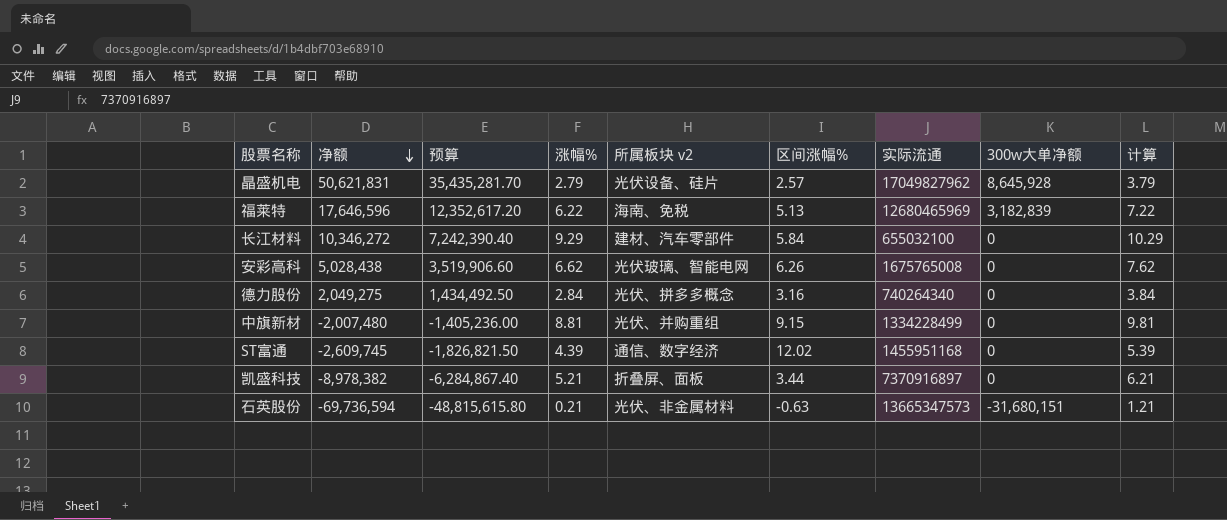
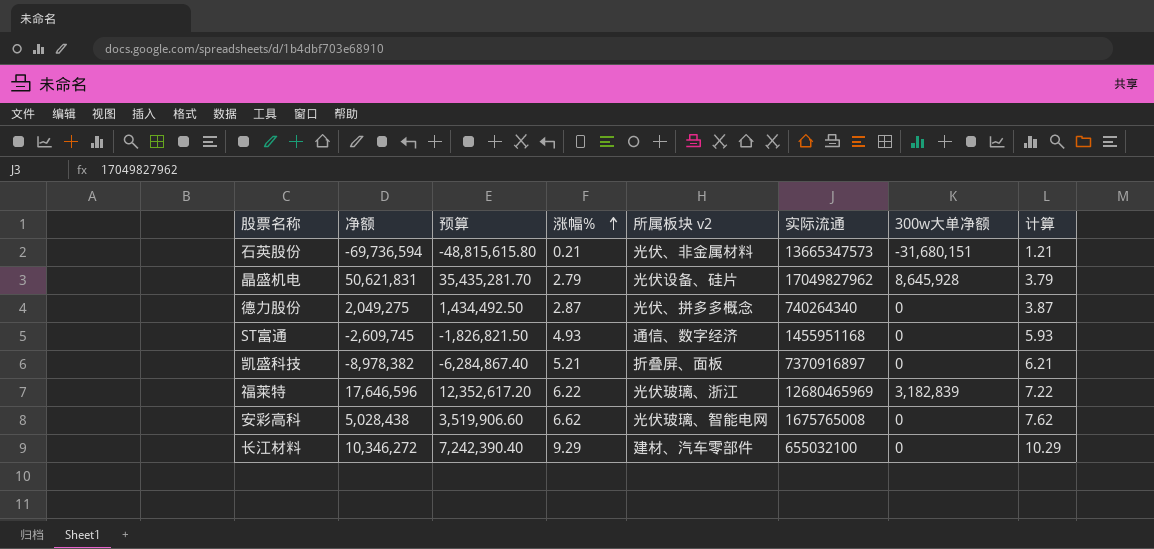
row order: 净额 descending -> 涨幅% ascending
column 区间涨幅% | position: 6 -> none
row 中旗新材: -2,007,480 | -1,405,236.00 | 8.81 | 光伏、并购重组 | 9.15 | 1334228499 | 0 | 9.81 -> none
德力股份 | 涨幅%: 2.84 -> 2.87
德力股份 | 计算: 3.84 -> 3.87
ST富通 | 涨幅%: 4.39 -> 4.93
ST富通 | 计算: 5.39 -> 5.93
福莱特 | 所属板块 v2: 海南、免税 -> 光伏玻璃、浙江

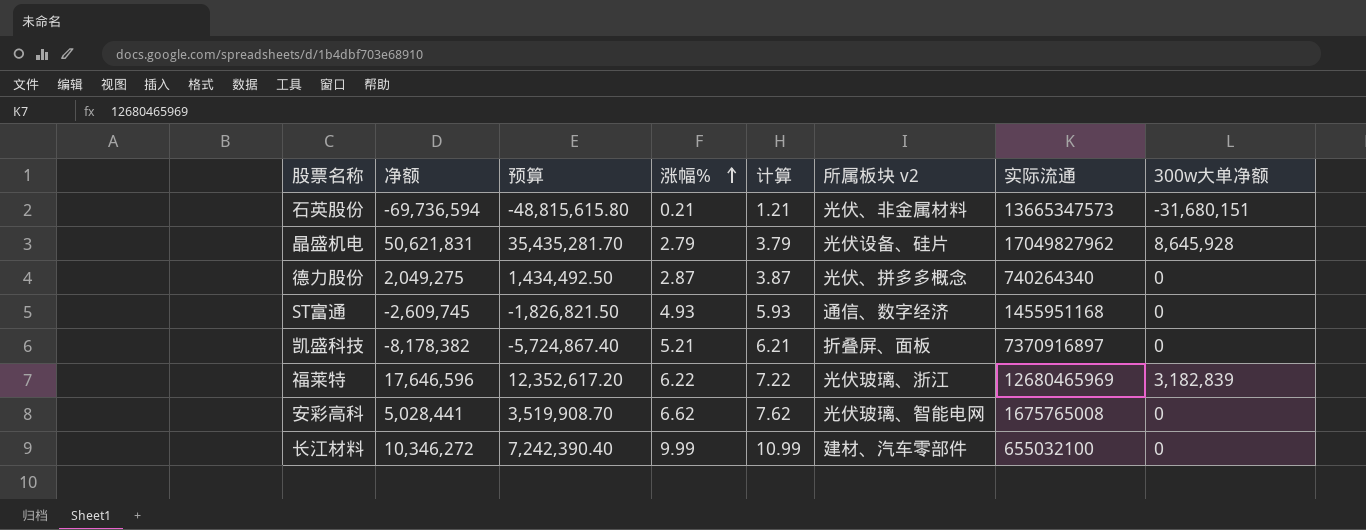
column 计算 | position: 8 -> 5
凯盛科技 | 净额: -8,978,382 -> -8,178,382
凯盛科技 | 预算: -6,284,867.40 -> -5,724,867.40
安彩高科 | 净额: 5,028,438 -> 5,028,441
安彩高科 | 预算: 3,519,906.60 -> 3,519,908.70
长江材料 | 涨幅%: 9.29 -> 9.99
长江材料 | 计算: 10.29 -> 10.99

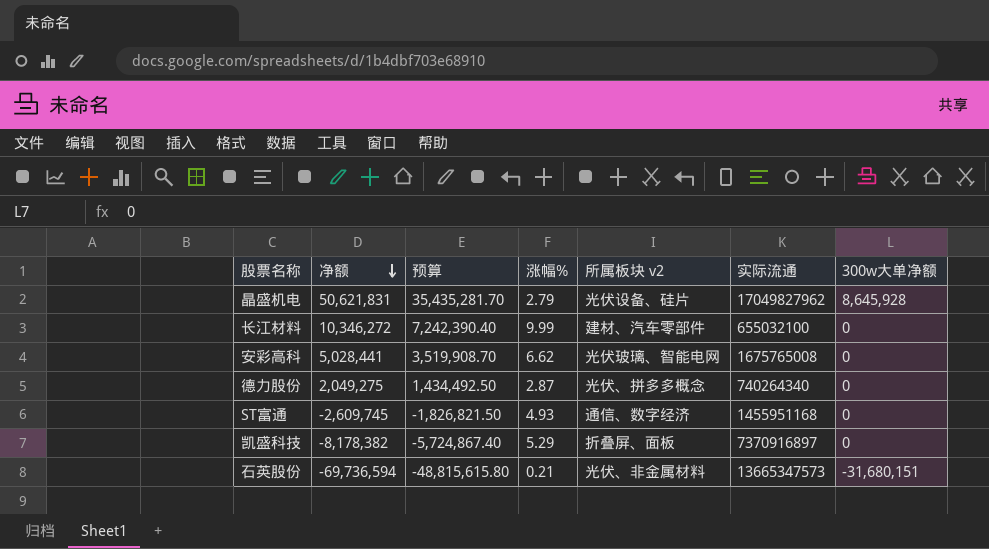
row order: 涨幅% ascending -> 净额 descending
column 计算 | formula: [涨幅%] + 1 -> none
row 福莱特: 17,646,596 | 12,352,617.20 | 6.22 | 7.22 | 光伏玻璃、浙江 | 12680465969 | 3,182,839 -> none
凯盛科技 | 涨幅%: 5.21 -> 5.29

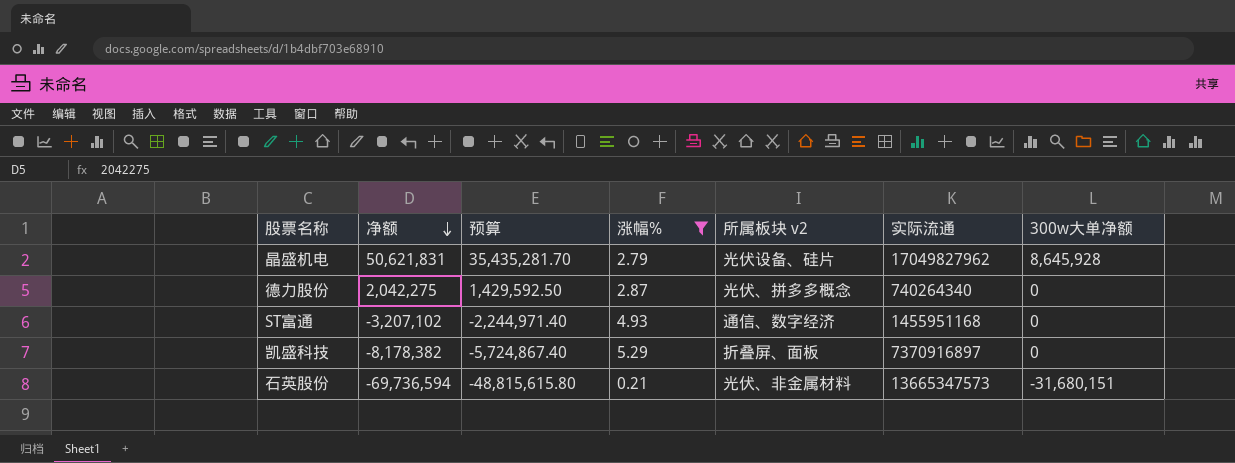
filter: none -> 涨幅% <= 5.29
德力股份 | 净额: 2,049,275 -> 2,042,275
德力股份 | 预算: 1,434,492.50 -> 1,429,592.50
ST富通 | 净额: -2,609,745 -> -3,207,102
ST富通 | 预算: -1,826,821.50 -> -2,244,971.40

